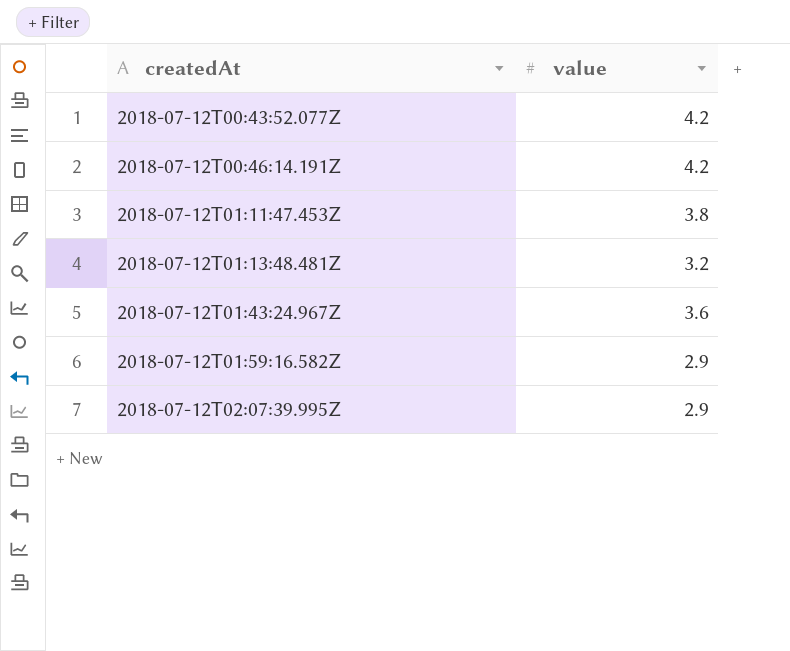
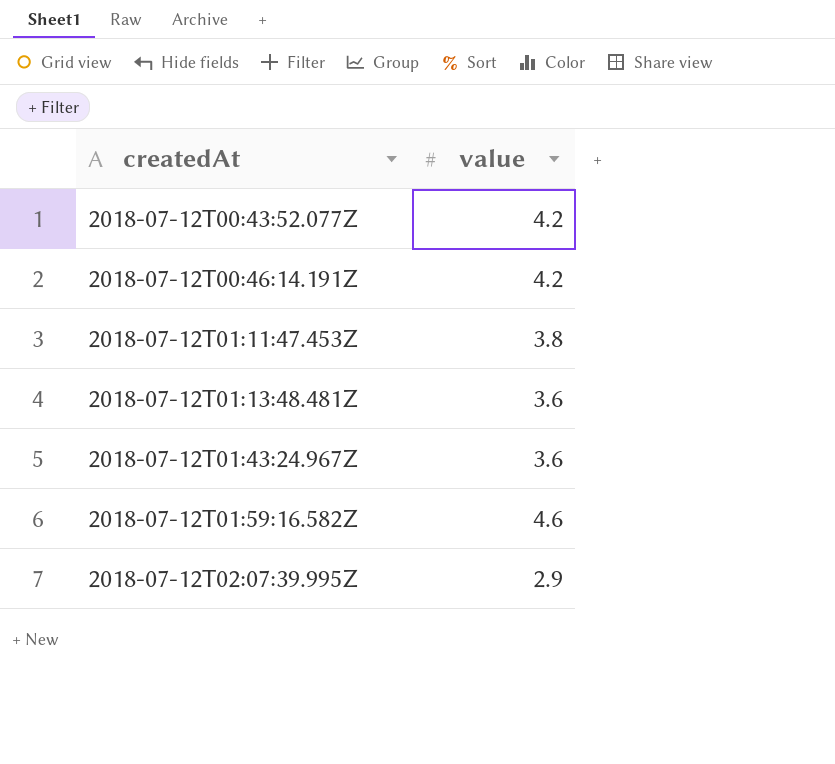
2018-07-12T01:13:48.481Z | value: 3.2 -> 3.6
2018-07-12T01:59:16.582Z | value: 2.9 -> 4.6

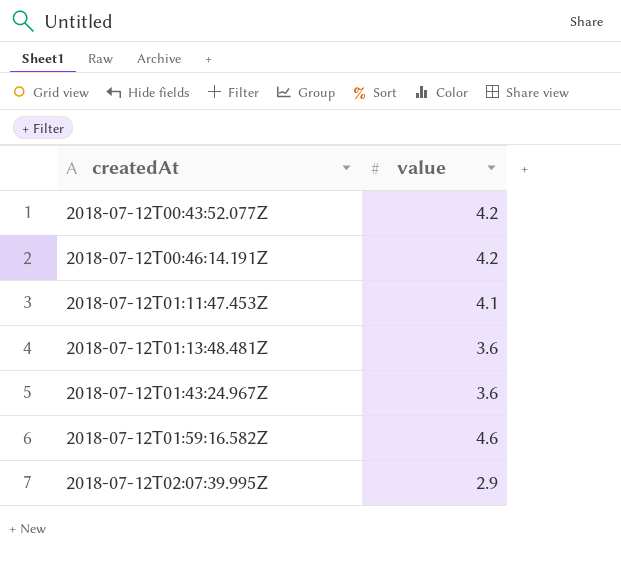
2018-07-12T01:11:47.453Z | value: 3.8 -> 4.1

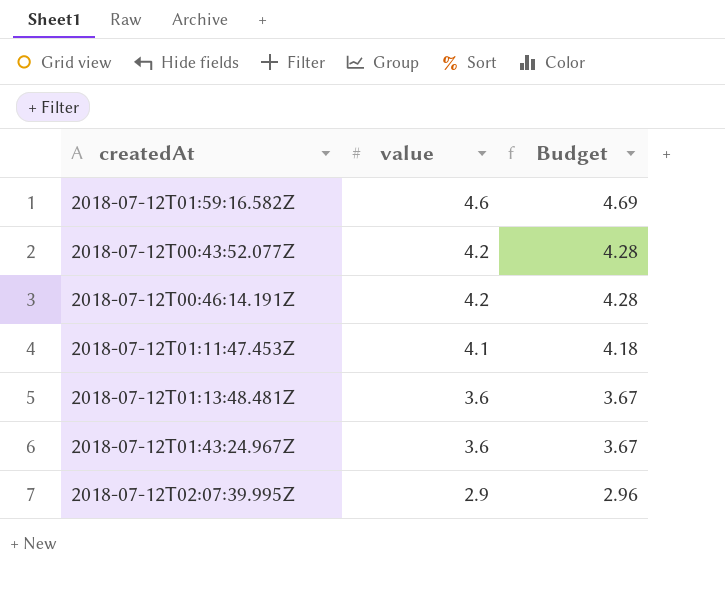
row order: createdAt ascending -> value descending
column Budget | formula: none -> [value] * 1.02

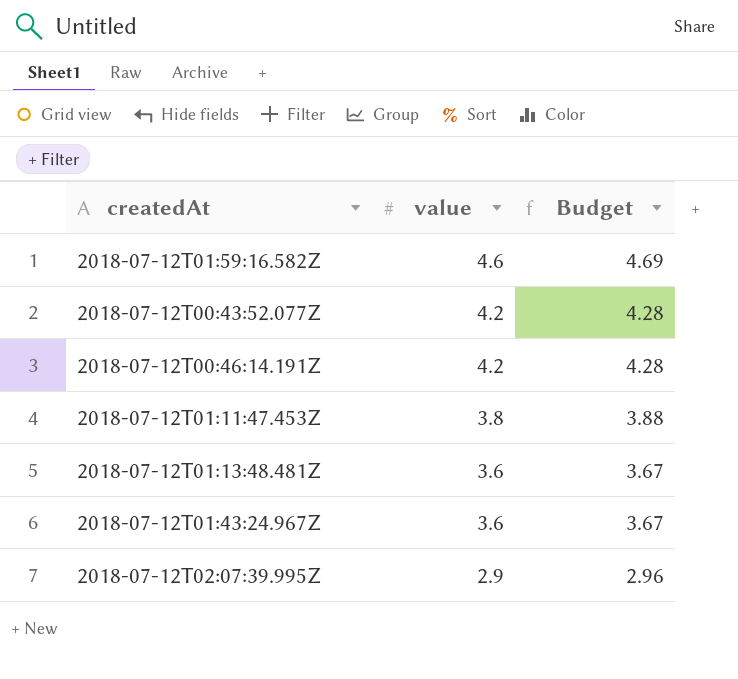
2018-07-12T01:11:47.453Z | value: 4.1 -> 3.8
2018-07-12T01:11:47.453Z | Budget: 4.18 -> 3.88

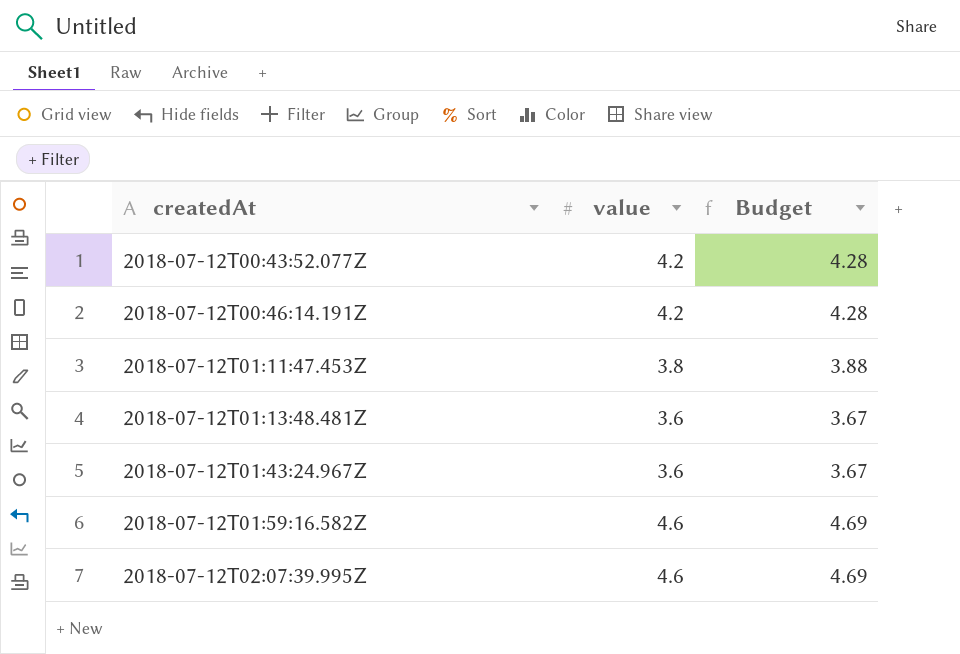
row order: value descending -> createdAt ascending
2018-07-12T02:07:39.995Z | value: 2.9 -> 4.6
2018-07-12T02:07:39.995Z | Budget: 2.96 -> 4.69

